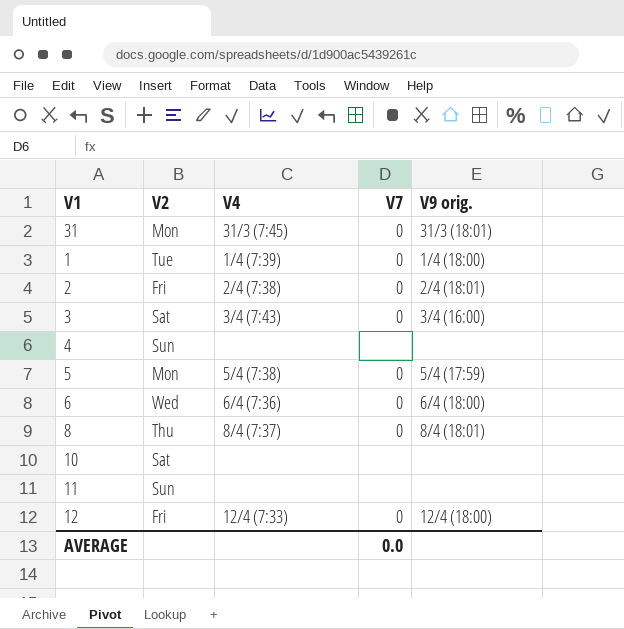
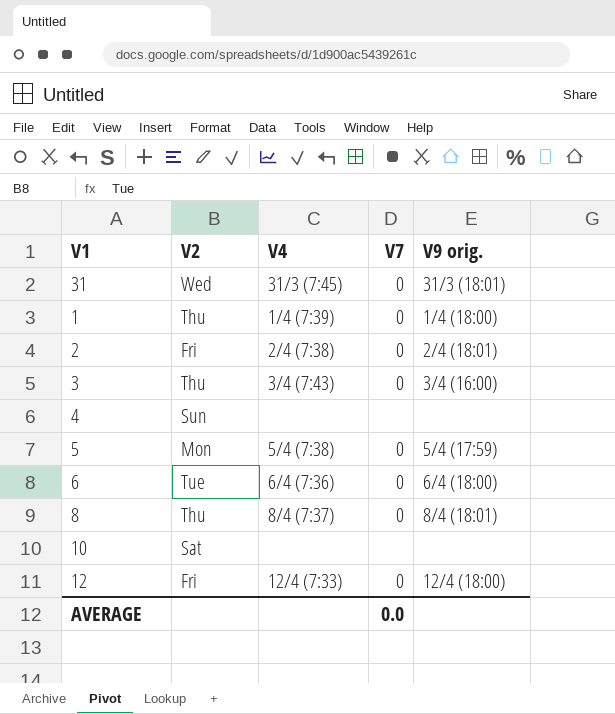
row 11: Sun | none | none | none -> none
31 | V2: Mon -> Wed
1 | V2: Tue -> Thu
3 | V2: Sat -> Thu
6 | V2: Wed -> Tue

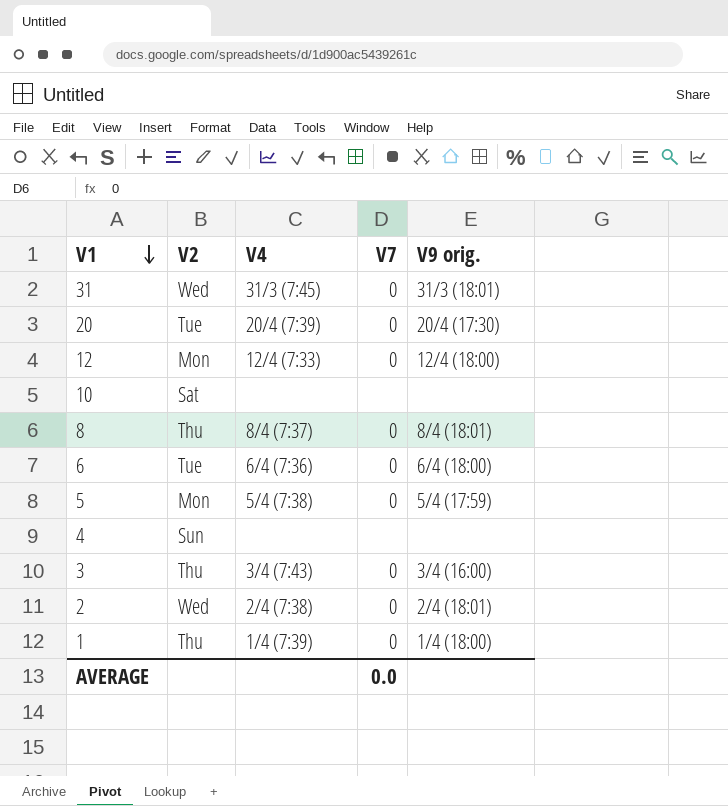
row order: none -> V1 descending
row 20: none -> Tue | 20/4 (7:39) | 0 | 20/4 (17:30)
12 | V2: Fri -> Mon
2 | V2: Fri -> Wed

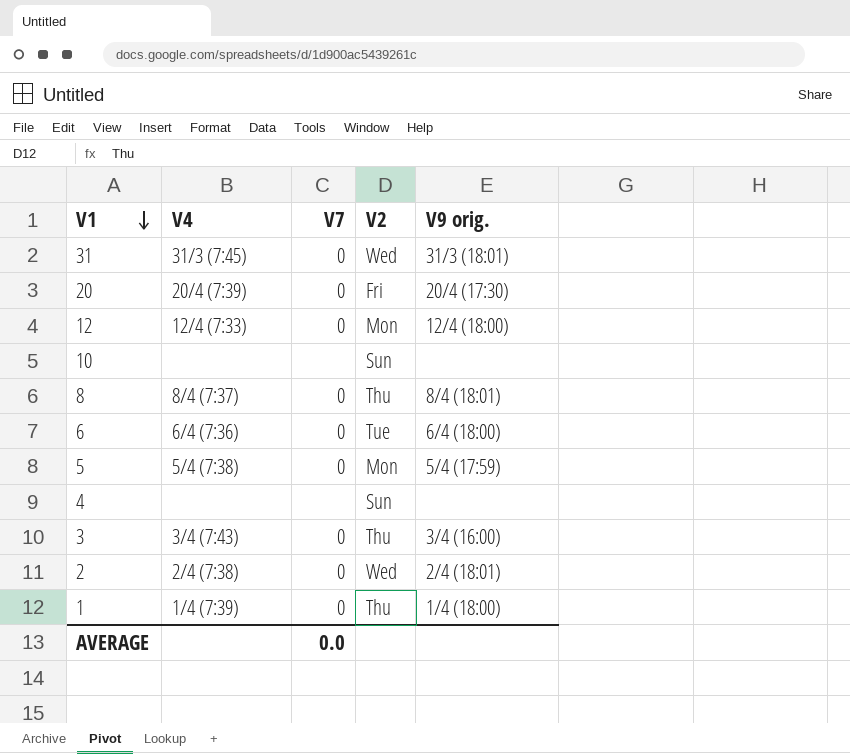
column V2 | position: 2 -> 4
20 | V2: Tue -> Fri
10 | V2: Sat -> Sun

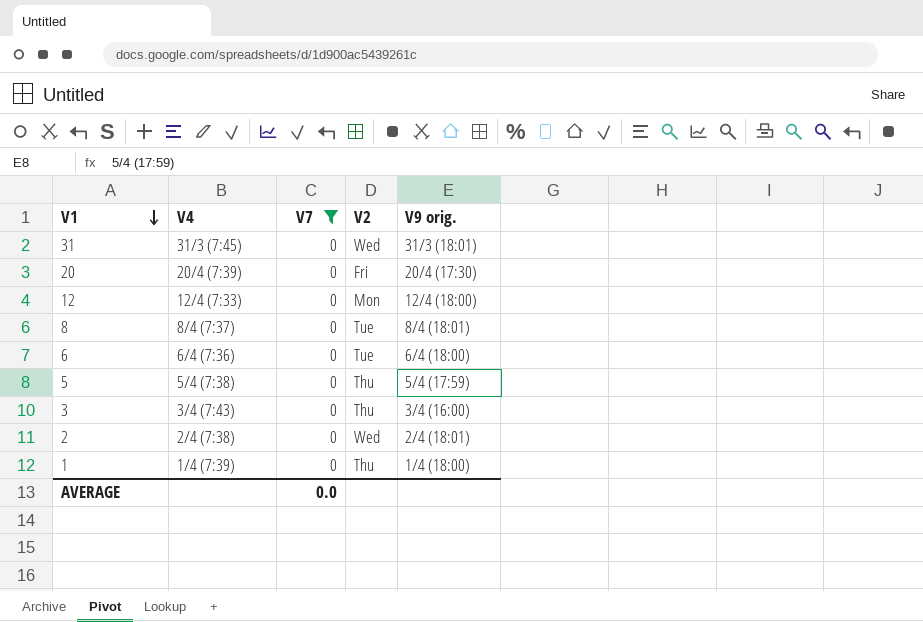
filter: none -> V7 = 0
8 | V2: Thu -> Tue
5 | V2: Mon -> Thu

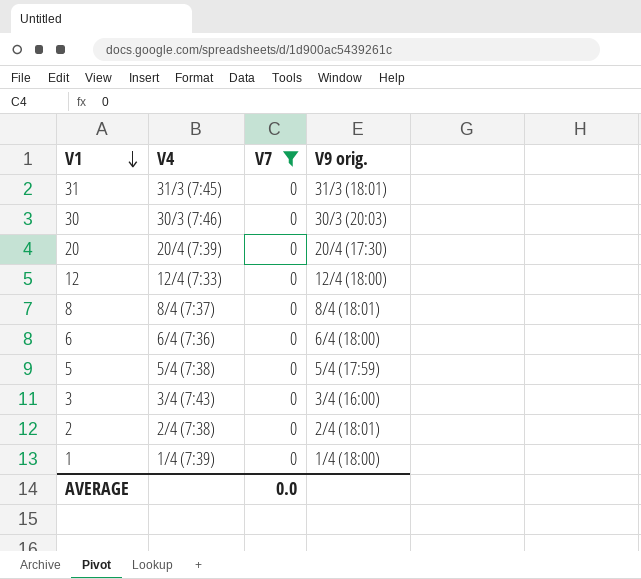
column V2 | position: 4 -> none
row 30: none -> 30/3 (7:46) | 0 | 30/3 (20:03)

